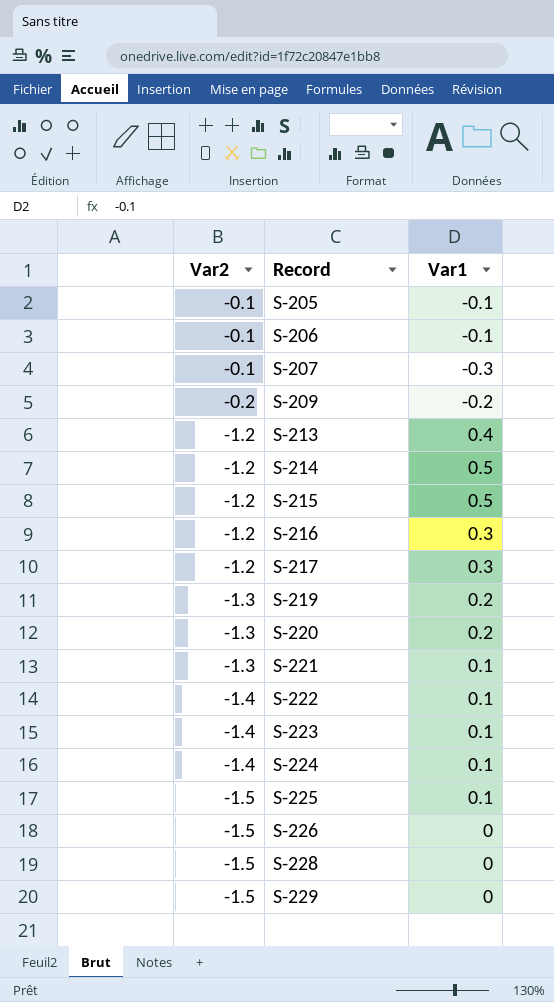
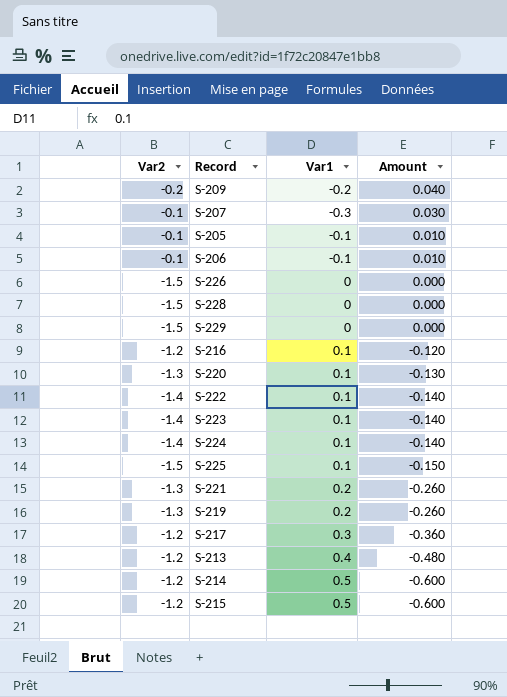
row order: Var2 descending -> Amount descending
column Amount | formula: none -> [Var2] * [Var1]
S-216 | Var1: 0.3 -> 0.1
S-220 | Var1: 0.2 -> 0.1
S-221 | Var1: 0.1 -> 0.2

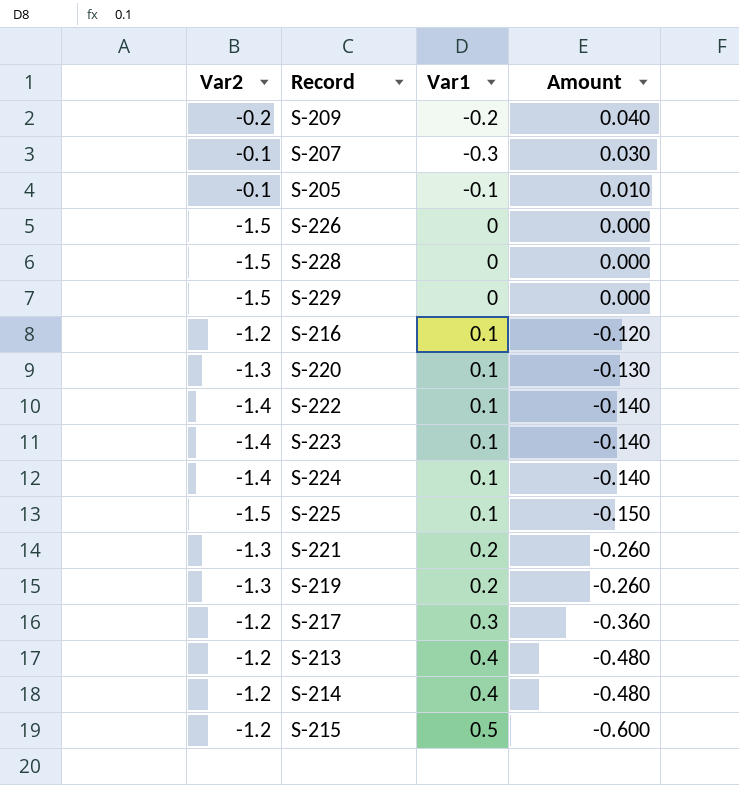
row S-206: -0.1 | -0.1 | 0.010 -> none
S-214 | Var1: 0.5 -> 0.4
S-214 | Amount: -0.600 -> -0.480

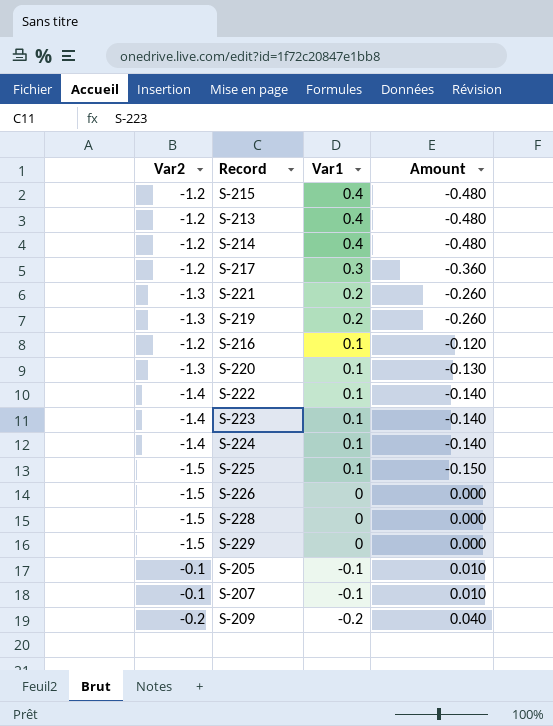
row order: Amount descending -> Var1 descending
S-215 | Var1: 0.5 -> 0.4
S-215 | Amount: -0.600 -> -0.480
S-207 | Var1: -0.3 -> -0.1
S-207 | Amount: 0.030 -> 0.010

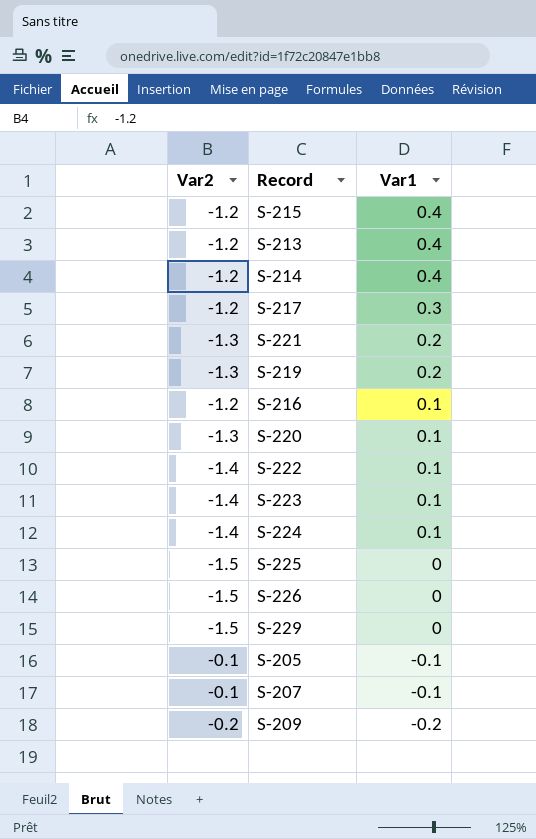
column Amount | formula: [Var2] * [Var1] -> none
row S-228: -1.5 | 0 | 0.000 -> none
S-225 | Var1: 0.1 -> 0

